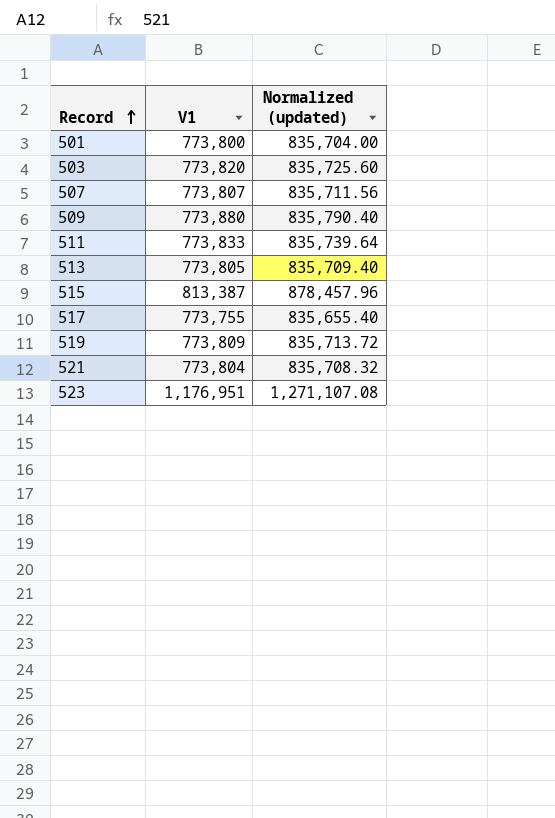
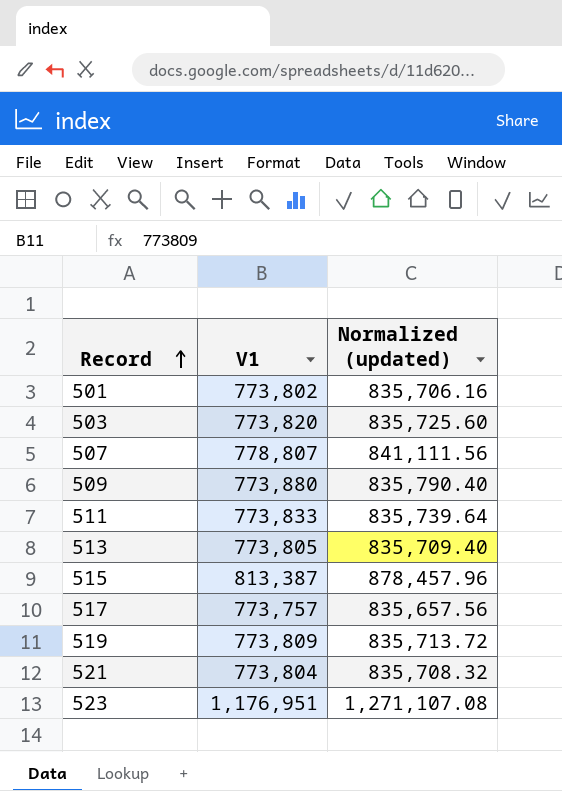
501 | V1: 773,800 -> 773,802
501 | Normalized (updated): 835,704.00 -> 835,706.16
507 | V1: 773,807 -> 778,807
507 | Normalized (updated): 835,711.56 -> 841,111.56
517 | V1: 773,755 -> 773,757
517 | Normalized (updated): 835,655.40 -> 835,657.56

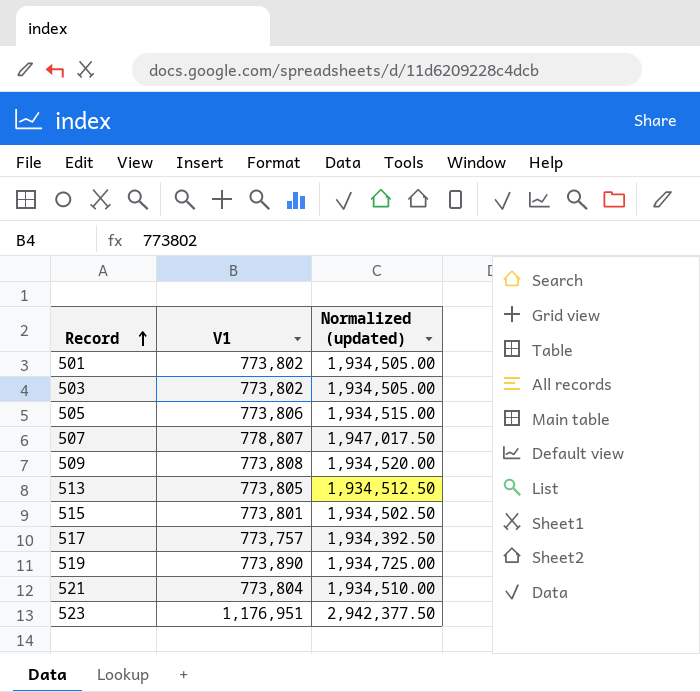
column Normalized (updated) | formula: [V1] * 1.08 -> [V1] * 2.5
row 511: 773,833 | 835,739.64 -> none
503 | V1: 773,820 -> 773,802
row 505: none -> 773,806 | 1,934,515.00
509 | V1: 773,880 -> 773,808
515 | V1: 813,387 -> 773,801
519 | V1: 773,809 -> 773,890

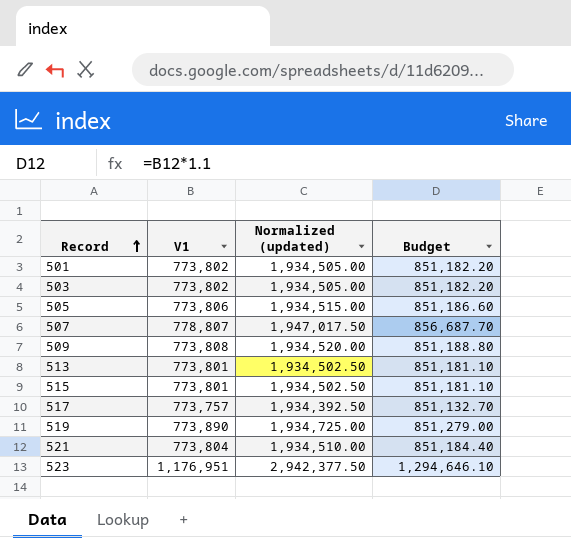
column Budget | formula: none -> [V1] * 1.1
513 | V1: 773,805 -> 773,801
513 | Normalized (updated): 1,934,512.50 -> 1,934,502.50

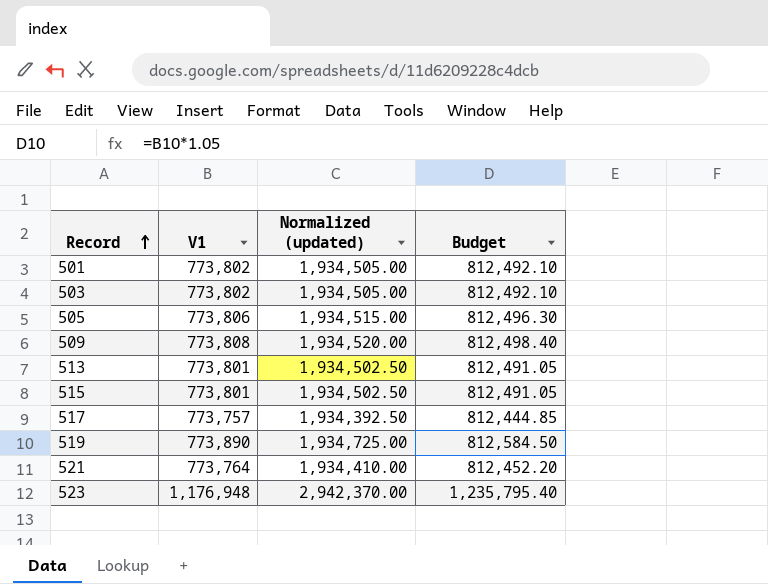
column Budget | formula: [V1] * 1.1 -> [V1] * 1.05
row 507: 778,807 | 1,947,017.50 | 856,687.70 -> none
521 | V1: 773,804 -> 773,764
521 | Normalized (updated): 1,934,510.00 -> 1,934,410.00
523 | V1: 1,176,951 -> 1,176,948
523 | Normalized (updated): 2,942,377.50 -> 2,942,370.00

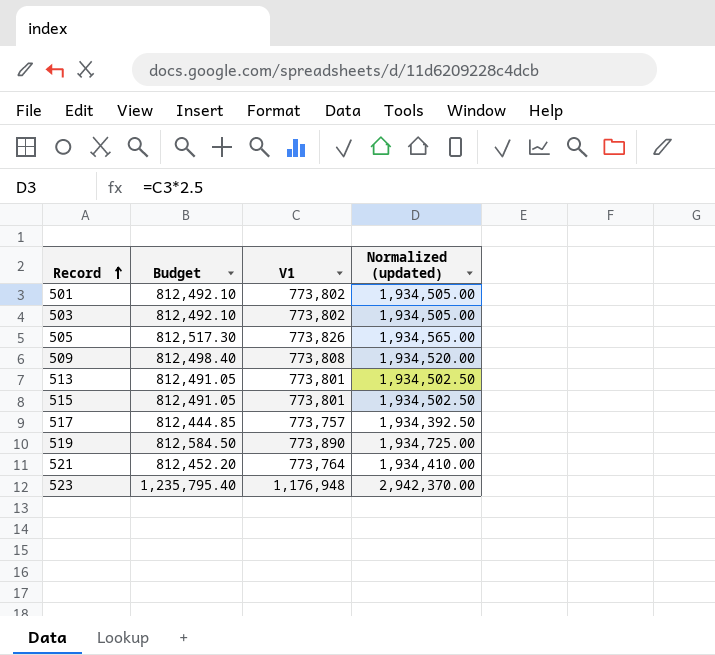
column Budget | position: 4 -> 2
505 | Budget: 812,496.30 -> 812,517.30
505 | V1: 773,806 -> 773,826
505 | Normalized (updated): 1,934,515.00 -> 1,934,565.00

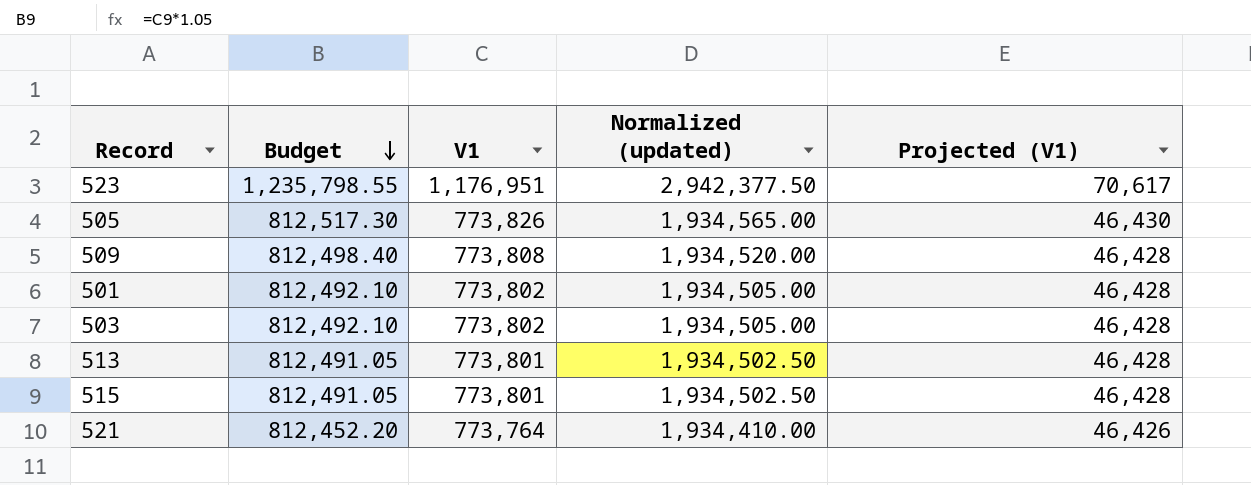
row order: Record ascending -> Budget descending
column Projected (V1) | formula: none -> [V1] * 0.06
row 517: 812,444.85 | 773,757 | 1,934,392.50 -> none
row 519: 812,584.50 | 773,890 | 1,934,725.00 -> none
523 | Budget: 1,235,795.40 -> 1,235,798.55
523 | V1: 1,176,948 -> 1,176,951
523 | Normalized (updated): 2,942,370.00 -> 2,942,377.50

